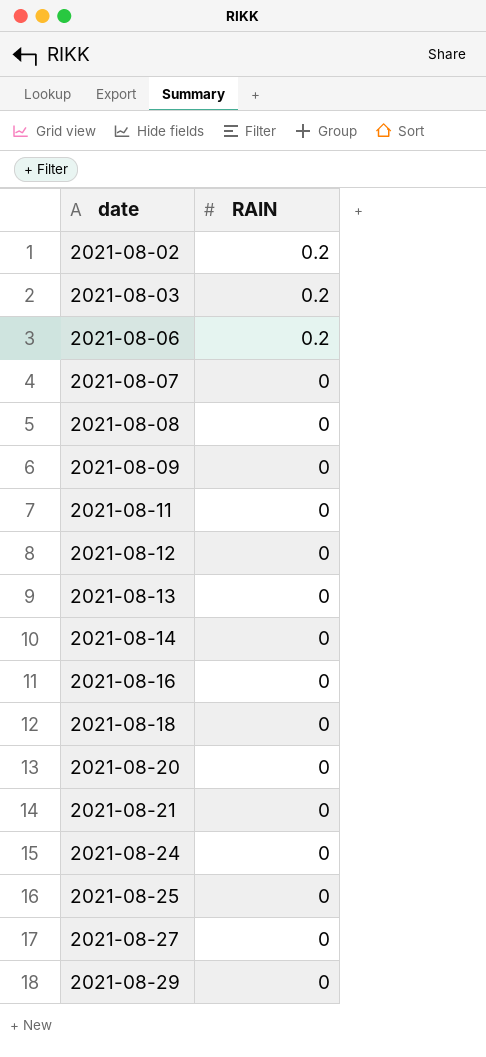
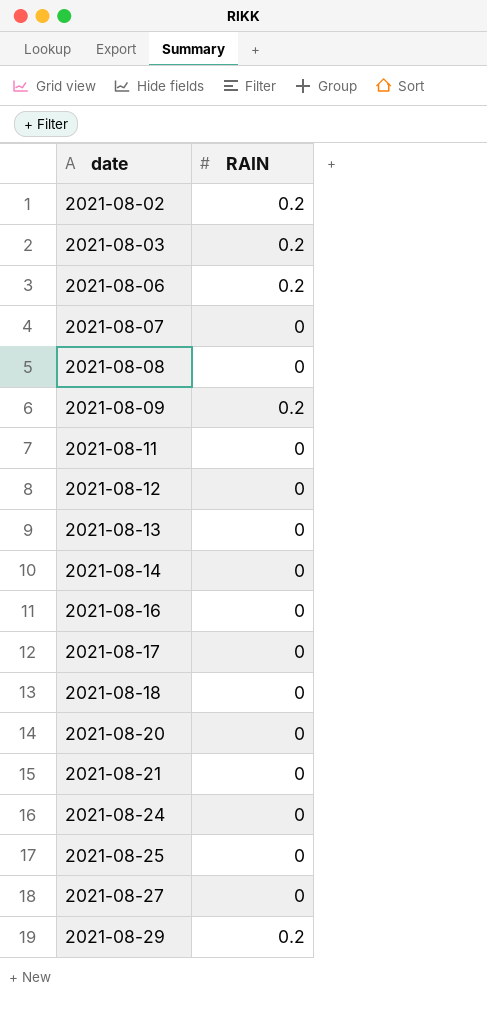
2021-08-09 | RAIN: 0 -> 0.2
row 2021-08-17: none -> 0
2021-08-29 | RAIN: 0 -> 0.2

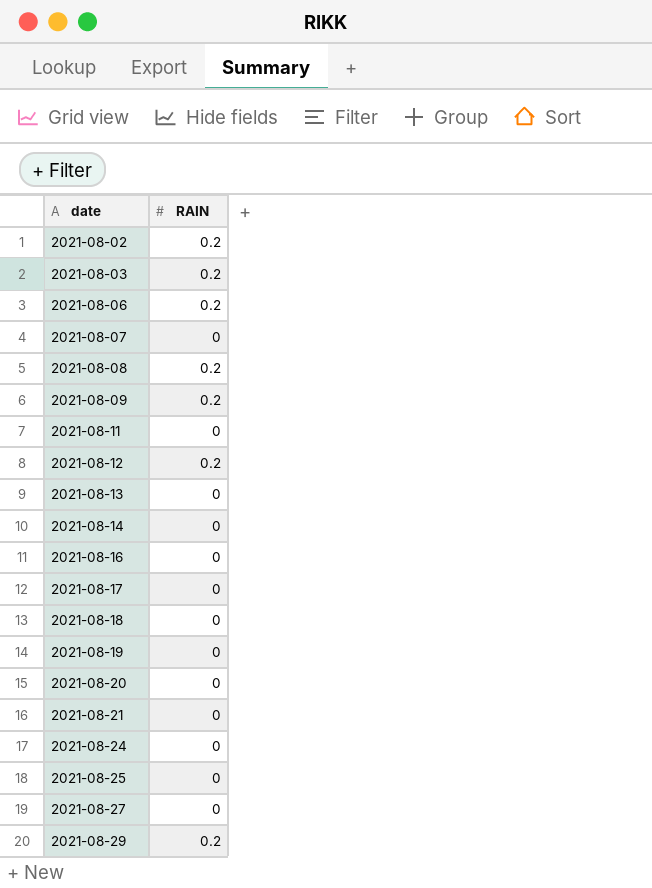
2021-08-08 | RAIN: 0 -> 0.2
2021-08-12 | RAIN: 0 -> 0.2
row 2021-08-19: none -> 0

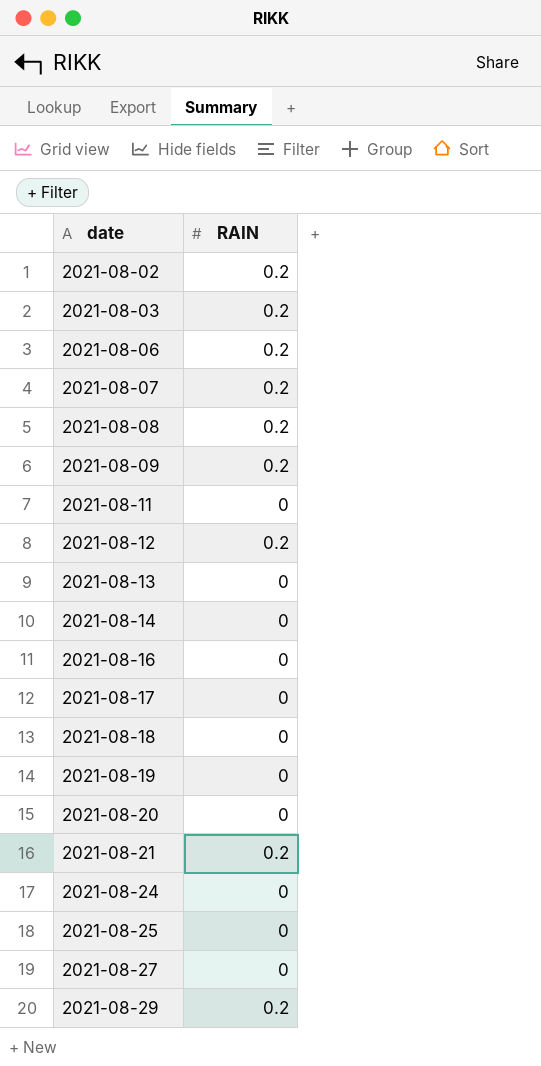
2021-08-07 | RAIN: 0 -> 0.2
2021-08-21 | RAIN: 0 -> 0.2

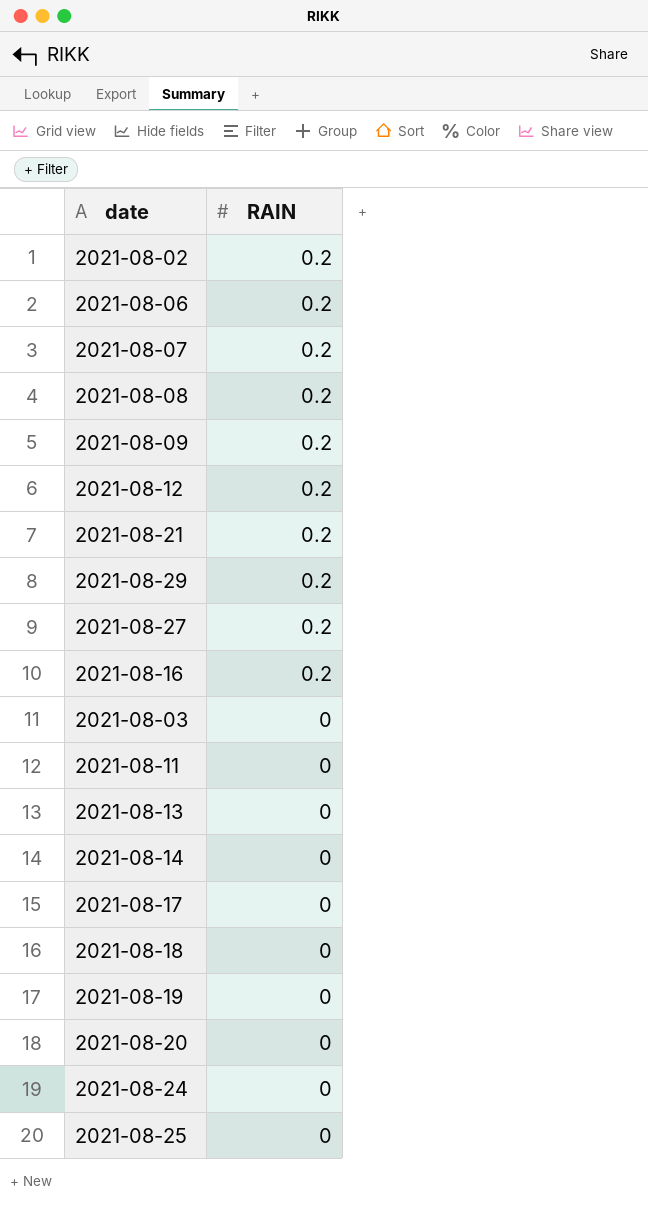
row order: date ascending -> RAIN descending
2021-08-27 | RAIN: 0 -> 0.2
2021-08-16 | RAIN: 0 -> 0.2
2021-08-03 | RAIN: 0.2 -> 0

